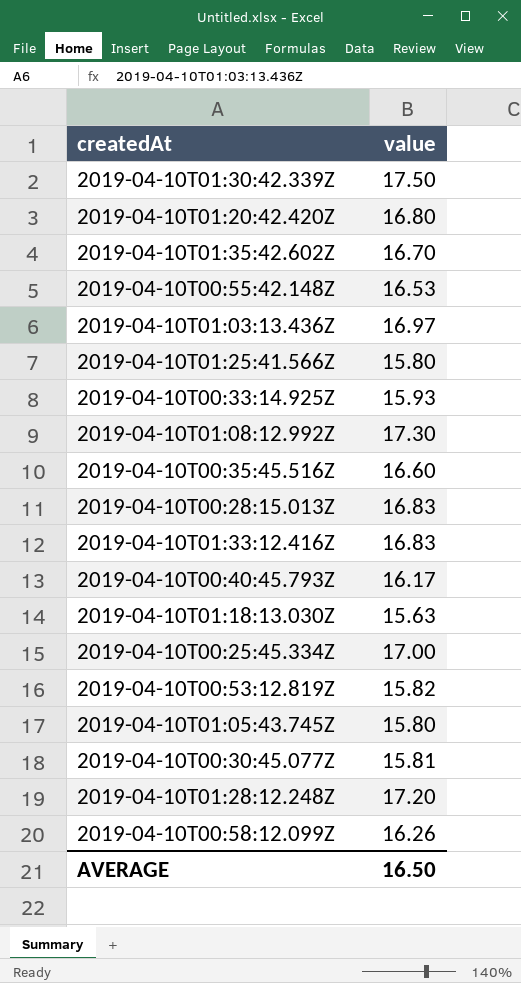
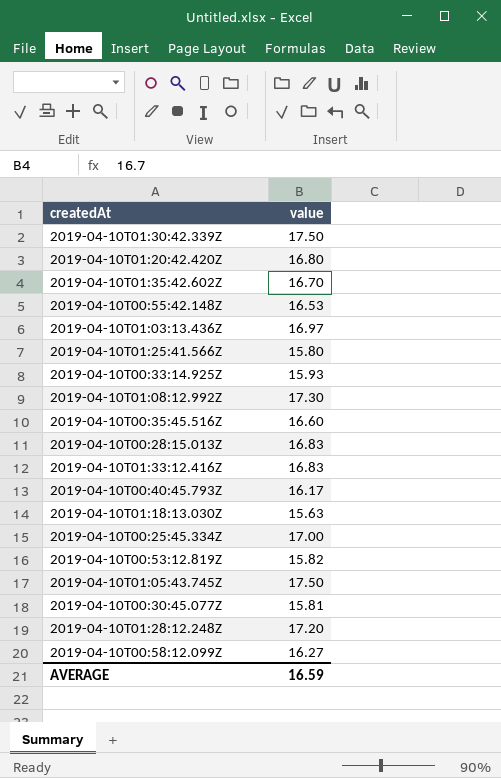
2019-04-10T01:05:43.745Z | value: 15.80 -> 17.50
2019-04-10T00:58:12.099Z | value: 16.26 -> 16.27
AVERAGE | value: 16.50 -> 16.59

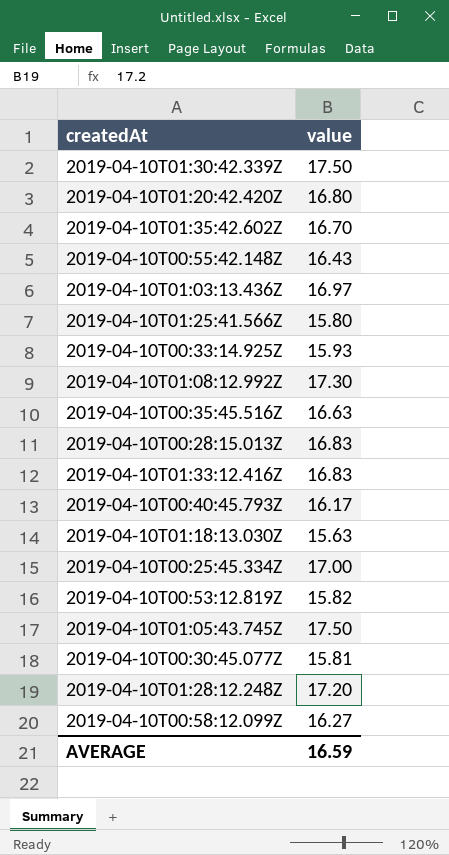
2019-04-10T00:55:42.148Z | value: 16.53 -> 16.43
2019-04-10T00:35:45.516Z | value: 16.60 -> 16.63

